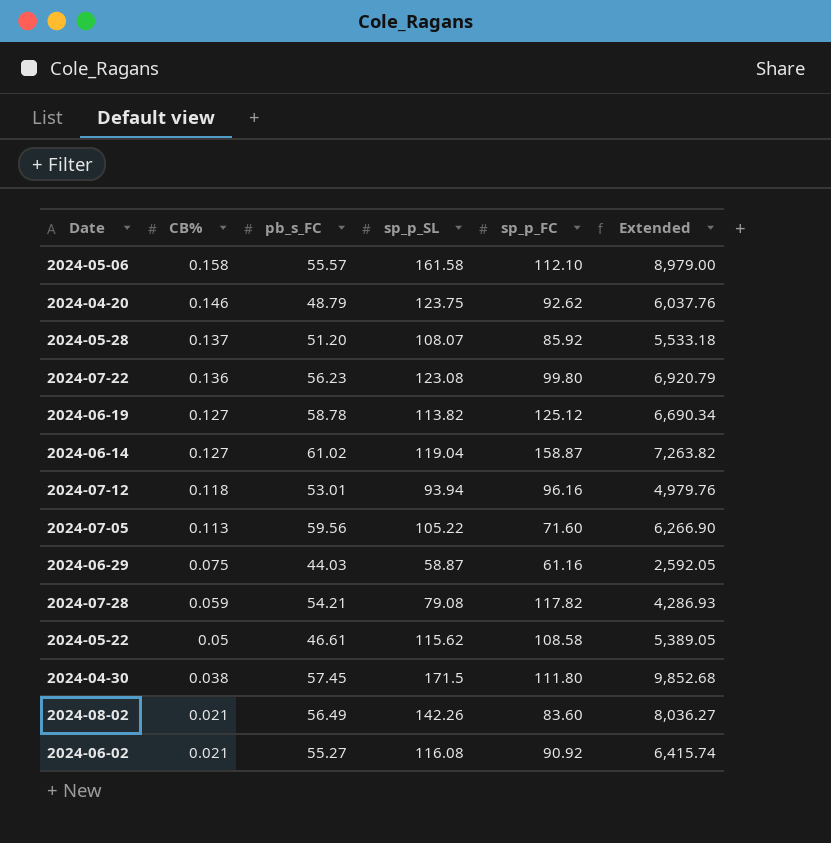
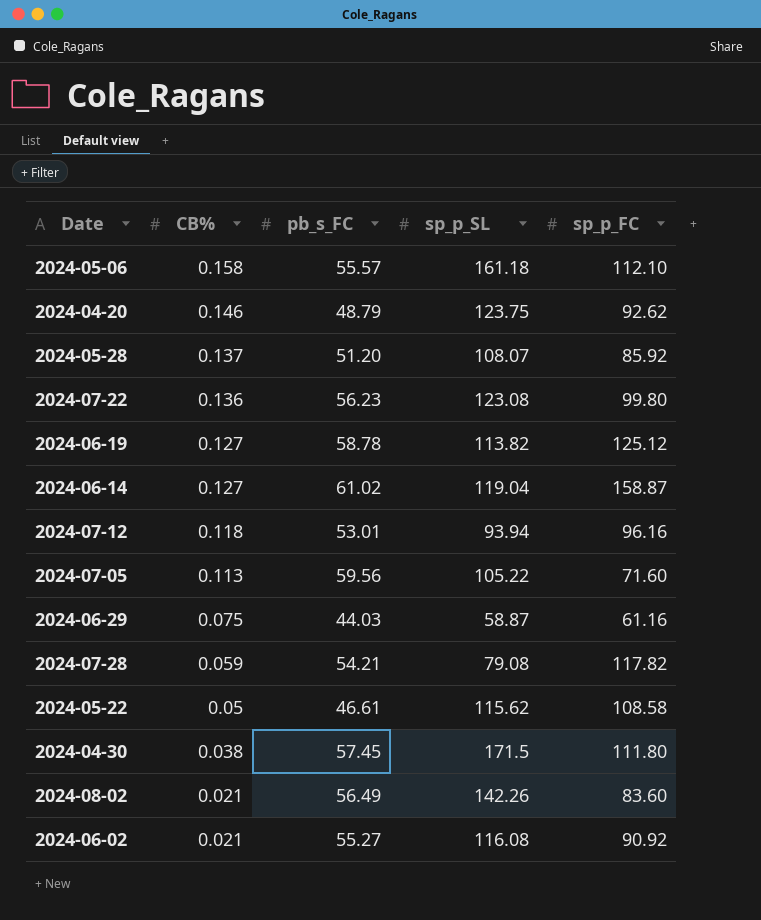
column Extended | formula: [pb_s_FC] * [sp_p_SL] -> none
2024-05-06 | sp_p_SL: 161.58 -> 161.18

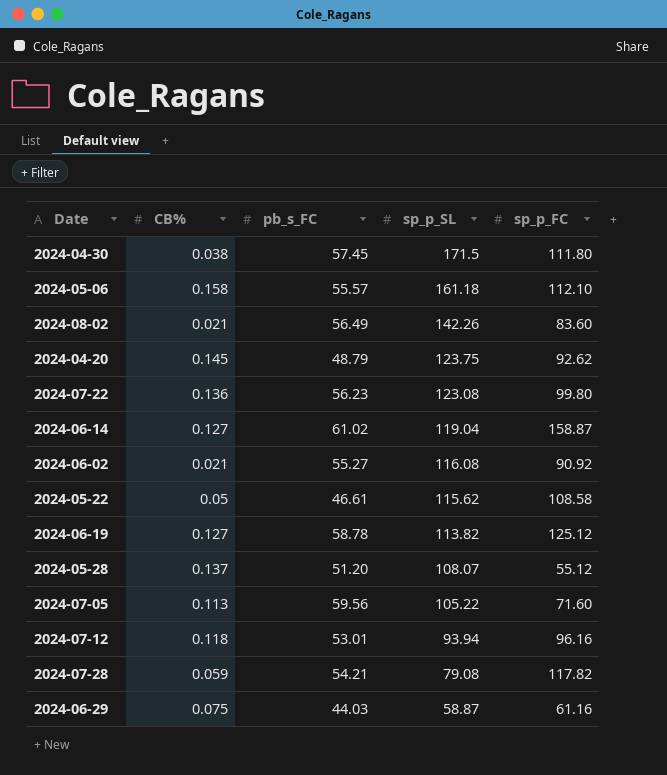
row order: CB% descending -> sp_p_SL descending
2024-04-20 | CB%: 0.146 -> 0.145
2024-05-28 | sp_p_FC: 85.92 -> 55.12

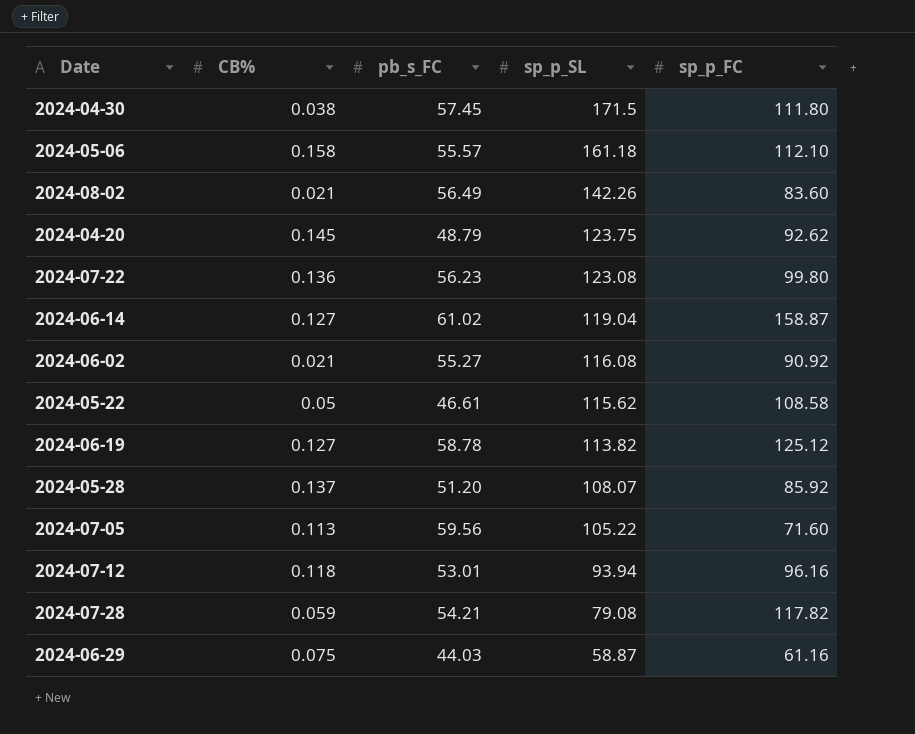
2024-05-28 | sp_p_FC: 55.12 -> 85.92

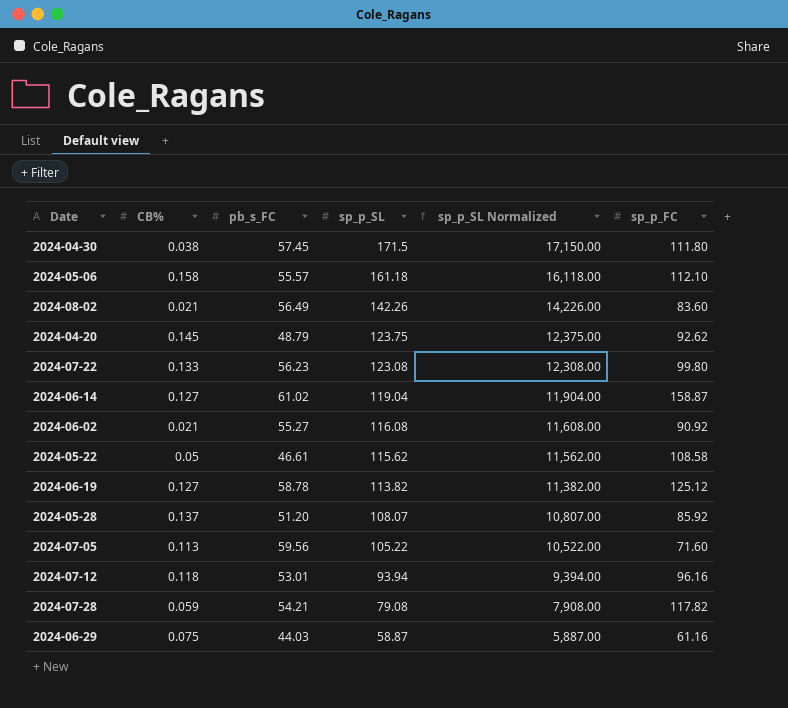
column sp_p_SL Normalized | formula: none -> [sp_p_SL] * 100
2024-07-22 | CB%: 0.136 -> 0.133

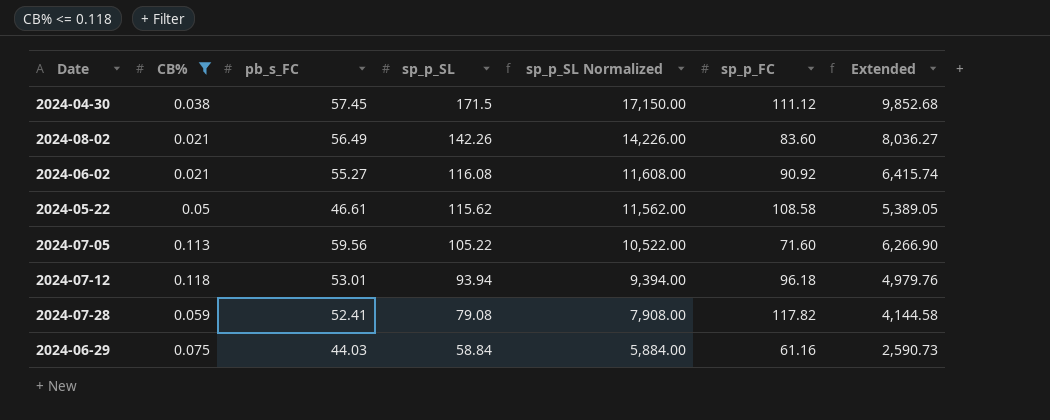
filter: none -> CB% <= 0.118
column Extended | formula: none -> [pb_s_FC] * [sp_p_SL]
2024-04-30 | sp_p_FC: 111.80 -> 111.12
2024-07-12 | sp_p_FC: 96.16 -> 96.18
2024-07-28 | pb_s_FC: 54.21 -> 52.41
2024-06-29 | sp_p_SL: 58.87 -> 58.84
2024-06-29 | sp_p_SL Normalized: 5,887.00 -> 5,884.00

